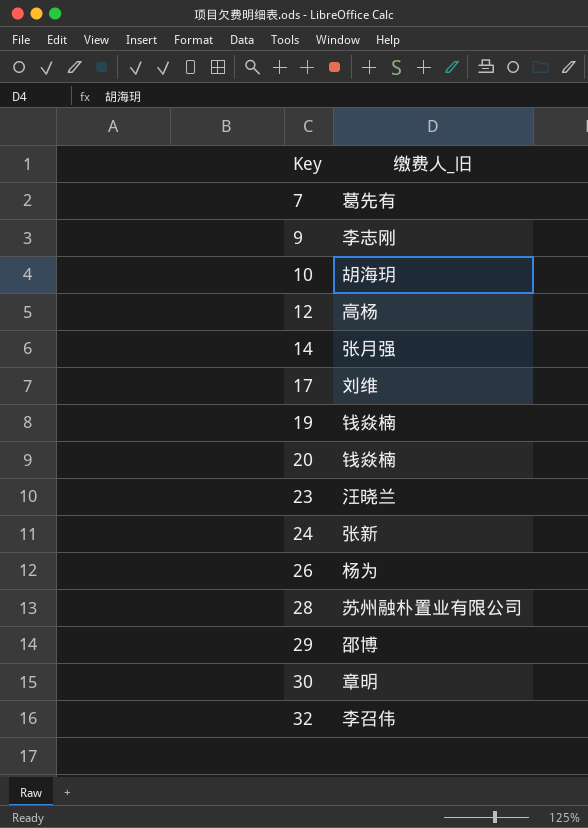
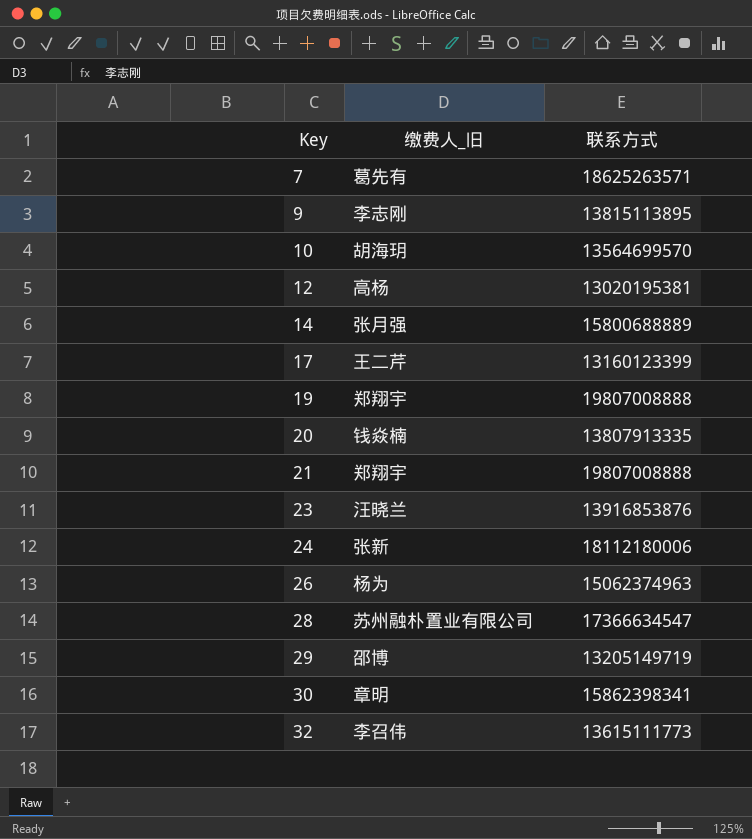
column 联系方式 | position: none -> 3
17 | 缴费人_旧: 刘维 -> 王二芹
19 | 缴费人_旧: 钱焱楠 -> 郑翔宇
row 21: none -> 郑翔宇 | 19807008888

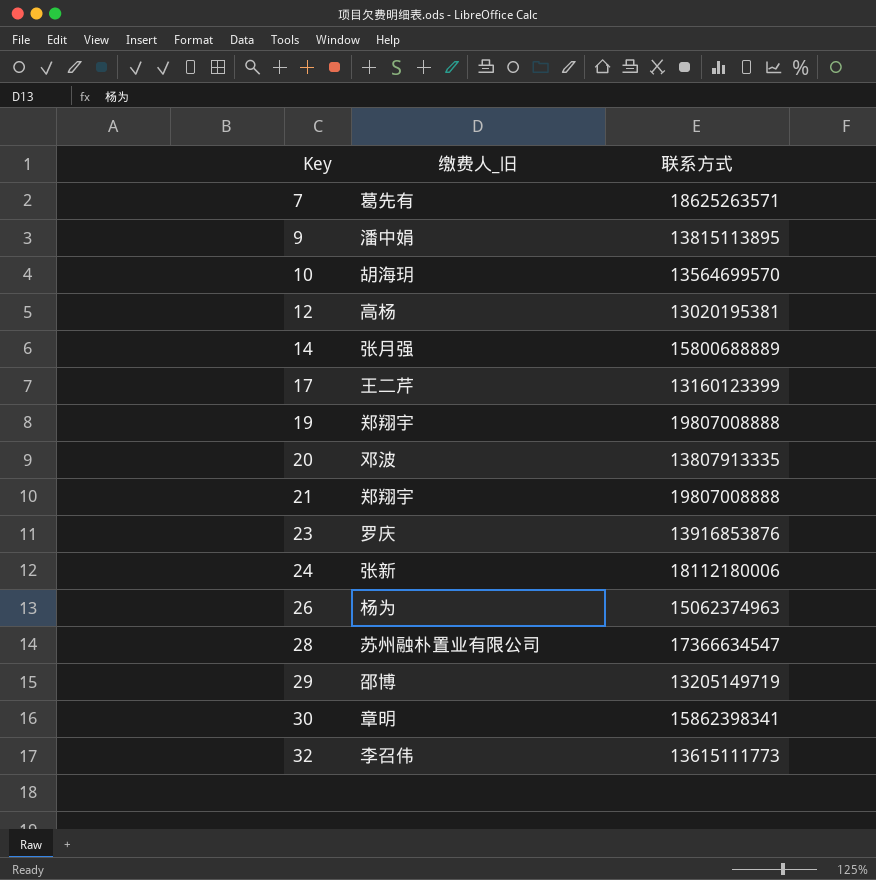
9 | 缴费人_旧: 李志刚 -> 潘中娟
20 | 缴费人_旧: 钱焱楠 -> 邓波
23 | 缴费人_旧: 汪晓兰 -> 罗庆

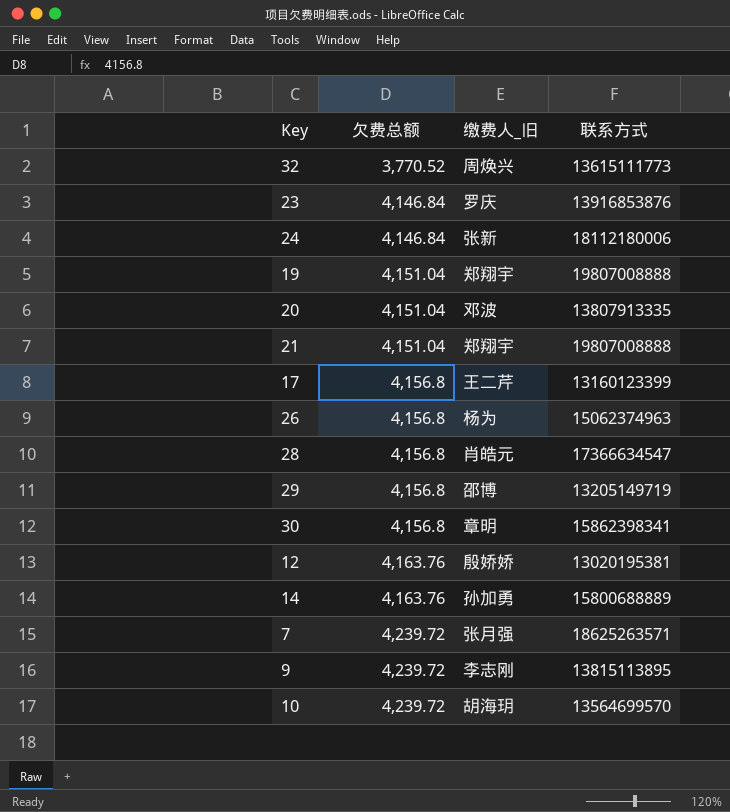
row order: Key ascending -> 欠费总额 ascending
column 欠费总额 | position: none -> 2
32 | 缴费人_旧: 李召伟 -> 周焕兴
28 | 缴费人_旧: 苏州融朴置业有限公司 -> 肖皓元
12 | 缴费人_旧: 高杨 -> 殷娇娇
14 | 缴费人_旧: 张月强 -> 孙加勇
7 | 缴费人_旧: 葛先有 -> 张月强
9 | 缴费人_旧: 潘中娟 -> 李志刚

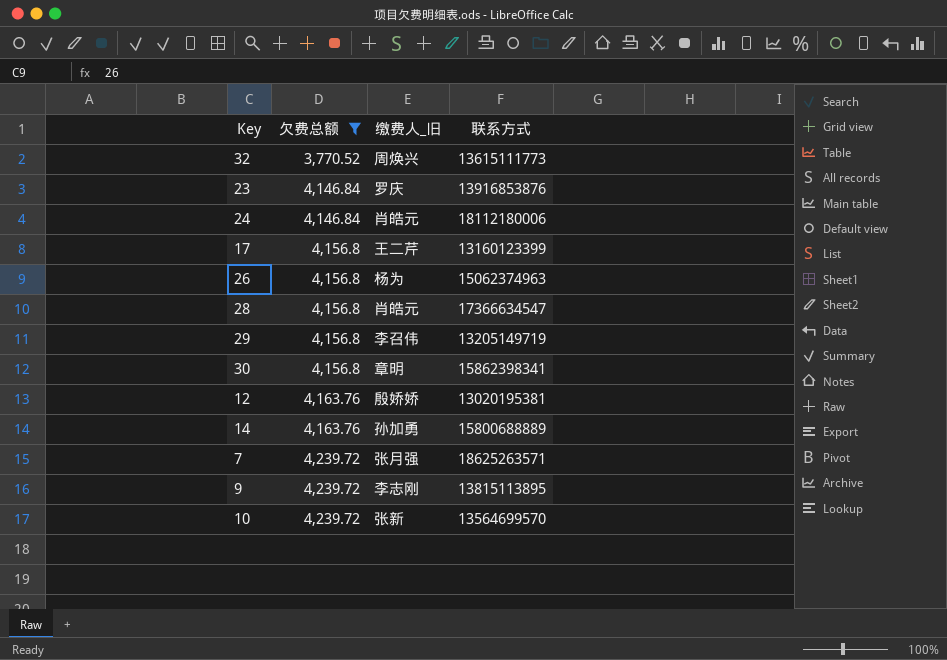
filter: none -> 欠费总额 != 4,151.04
24 | 缴费人_旧: 张新 -> 肖皓元
29 | 缴费人_旧: 邵博 -> 李召伟
10 | 缴费人_旧: 胡海玥 -> 张新

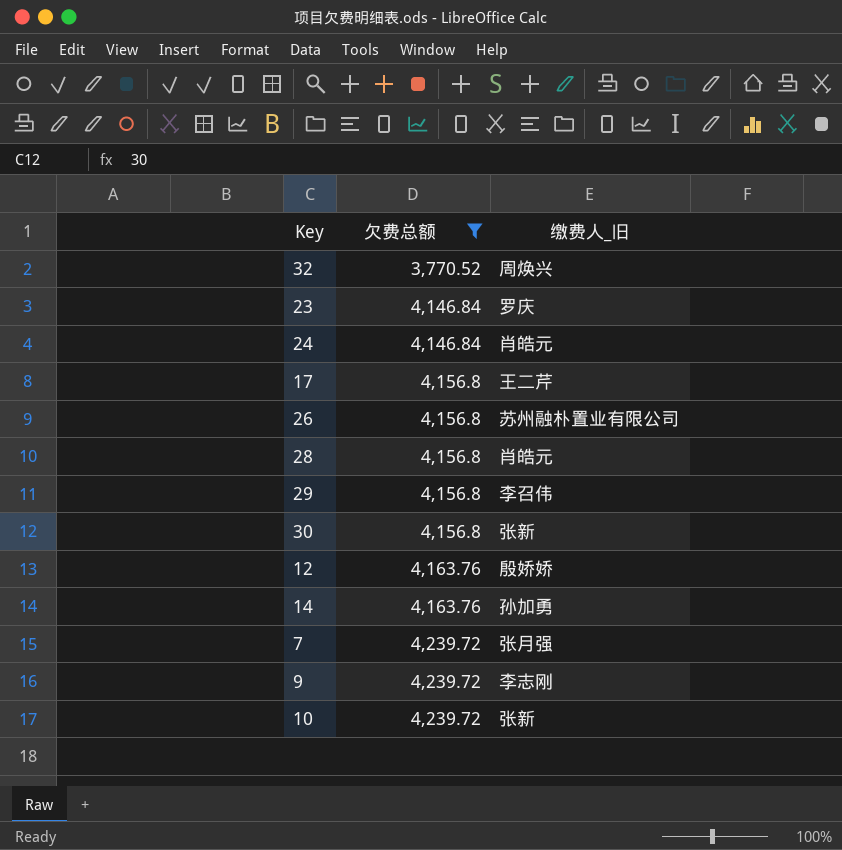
column 联系方式 | position: 4 -> none
26 | 缴费人_旧: 杨为 -> 苏州融朴置业有限公司
30 | 缴费人_旧: 章明 -> 张新

